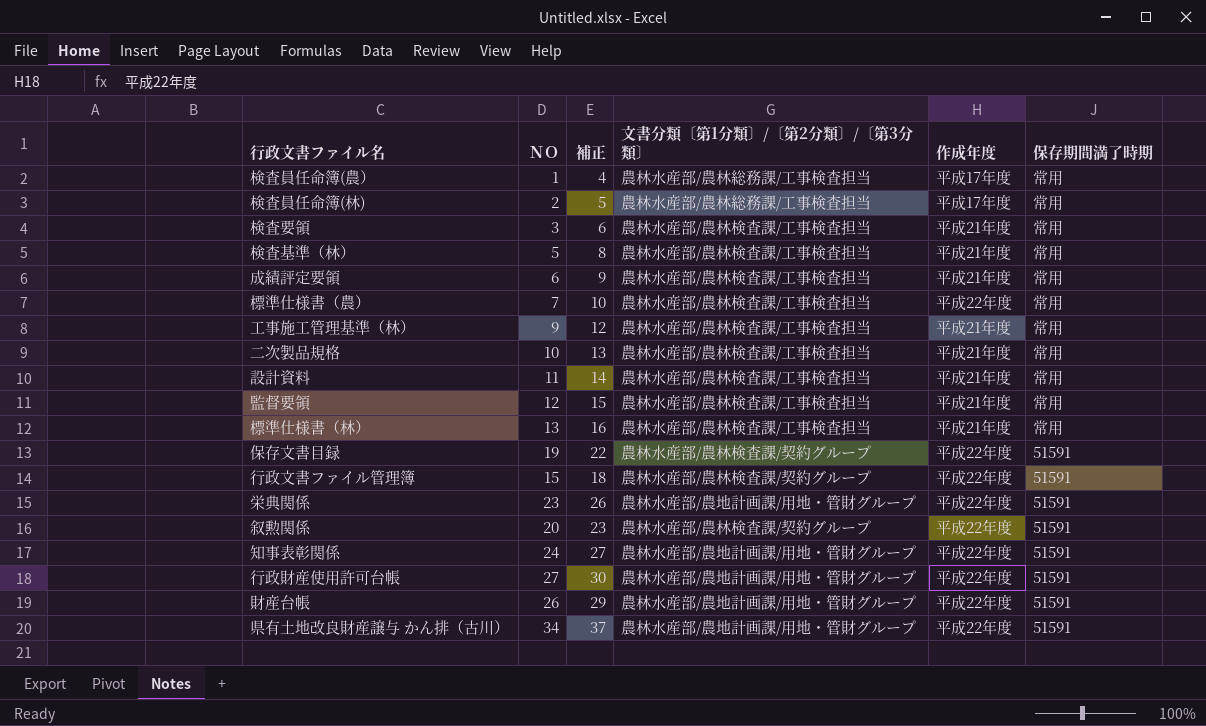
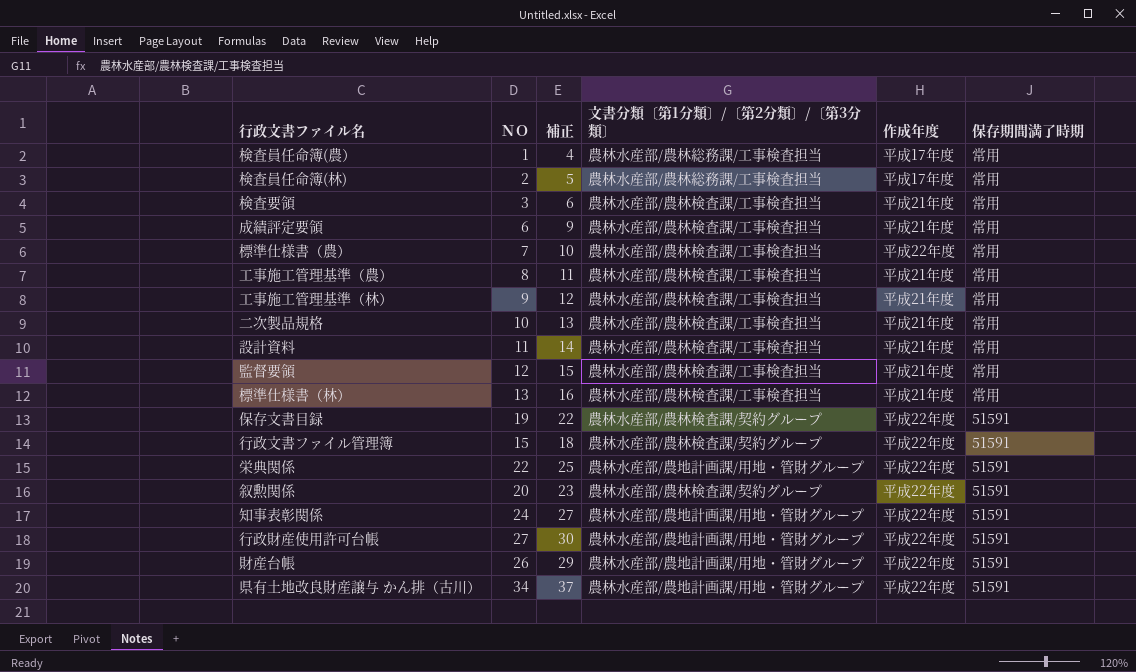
row 検査基準（林）: 5 | 8 | 農林水産部/農林検査課/工事検査担当 | 平成21年度 | 常用 -> none
row 工事施工管理基準（農）: none -> 8 | 11 | 農林水産部/農林検査課/工事検査担当 | 平成21年度 | 常用
栄典関係 | ＮＯ: 23 -> 22
栄典関係 | 補正: 26 -> 25

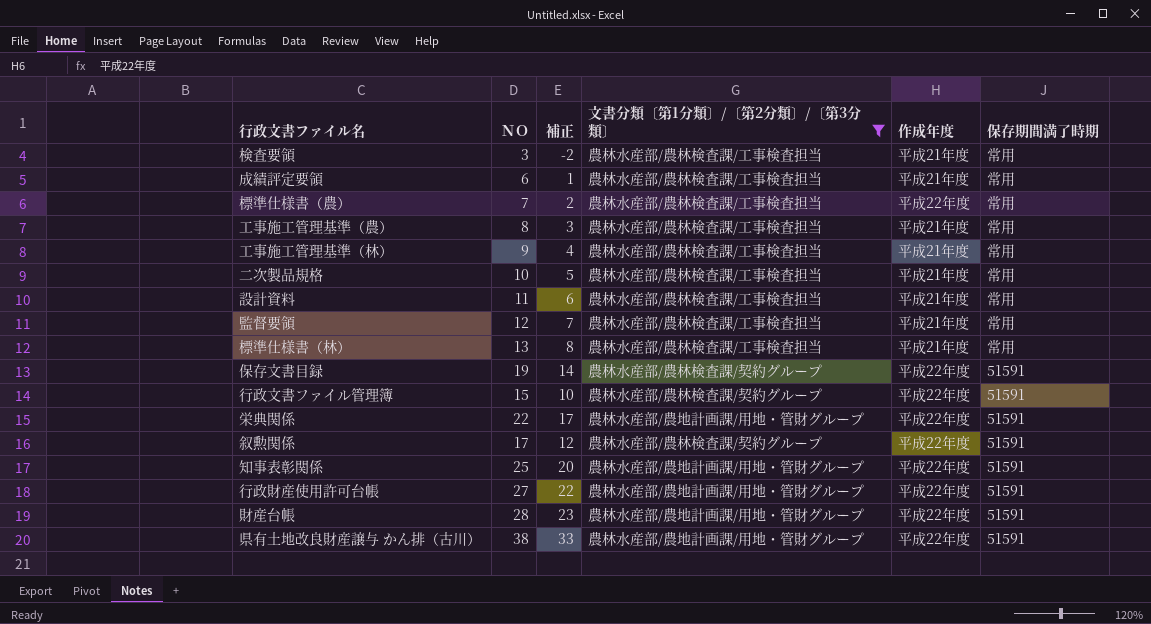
filter: none -> 文書分類〔第1分類〕/〔第2分類〕/〔第3分類〕 != 農林水産部/農林総務課/工事検査担当
column 補正 | formula: [ＮＯ] + 3 -> [ＮＯ] - 5
叙勲関係 | ＮＯ: 20 -> 17
知事表彰関係 | ＮＯ: 24 -> 25
財産台帳 | ＮＯ: 26 -> 28
県有土地改良財産譲与 かん排（古川） | ＮＯ: 34 -> 38

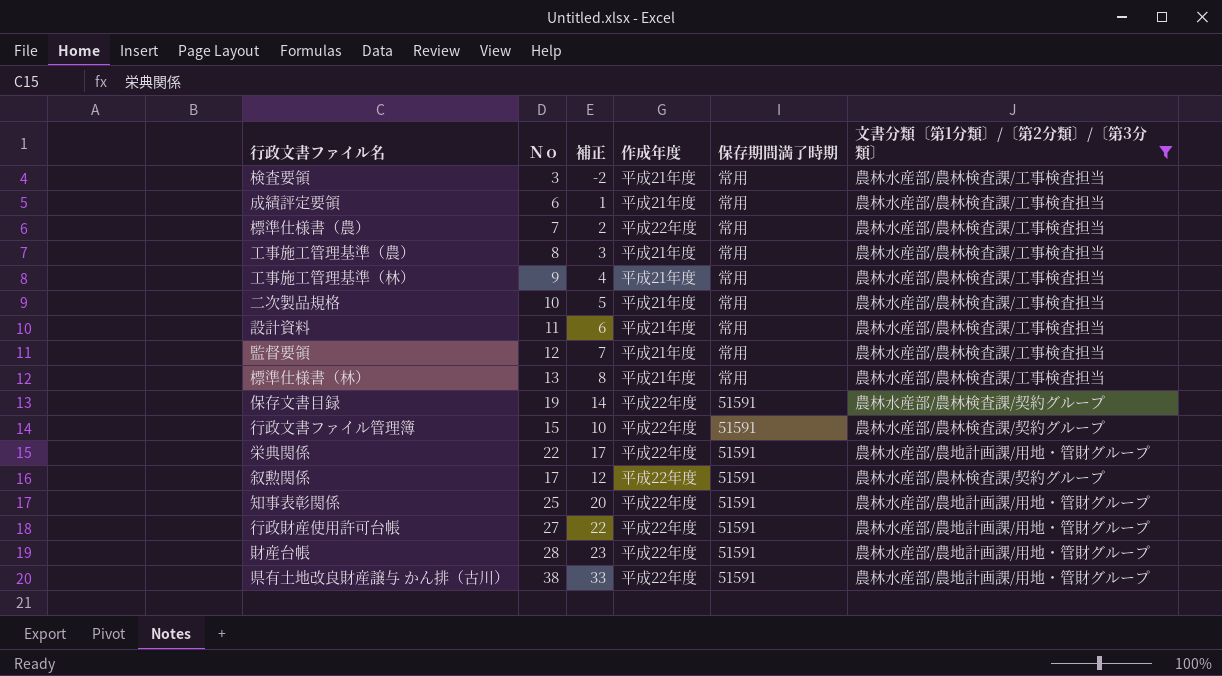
column name: ＮＯ -> Ｎｏ
column 文書分類〔第1分類〕/〔第2分類〕/〔第3分類〕 | position: 4 -> 6

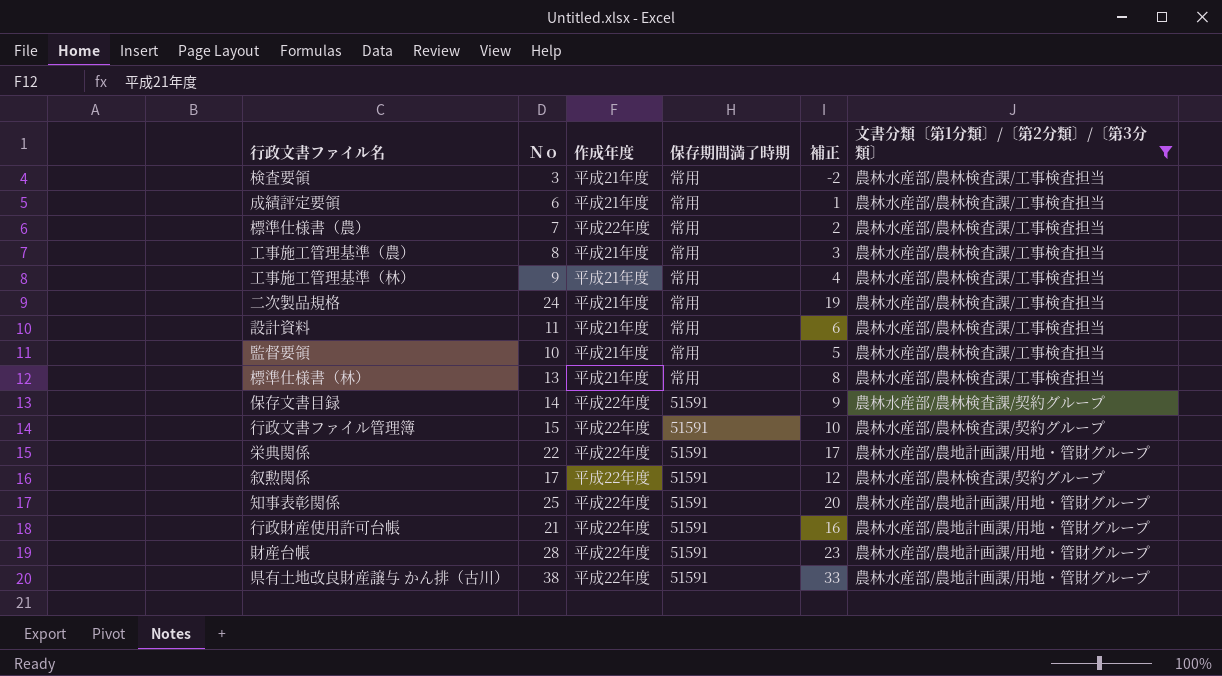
column 補正 | position: 3 -> 5
二次製品規格 | Ｎｏ: 10 -> 24
二次製品規格 | 補正: 5 -> 19
監督要領 | Ｎｏ: 12 -> 10
監督要領 | 補正: 7 -> 5
保存文書目録 | Ｎｏ: 19 -> 14
保存文書目録 | 補正: 14 -> 9
行政財産使用許可台帳 | Ｎｏ: 27 -> 21
行政財産使用許可台帳 | 補正: 22 -> 16

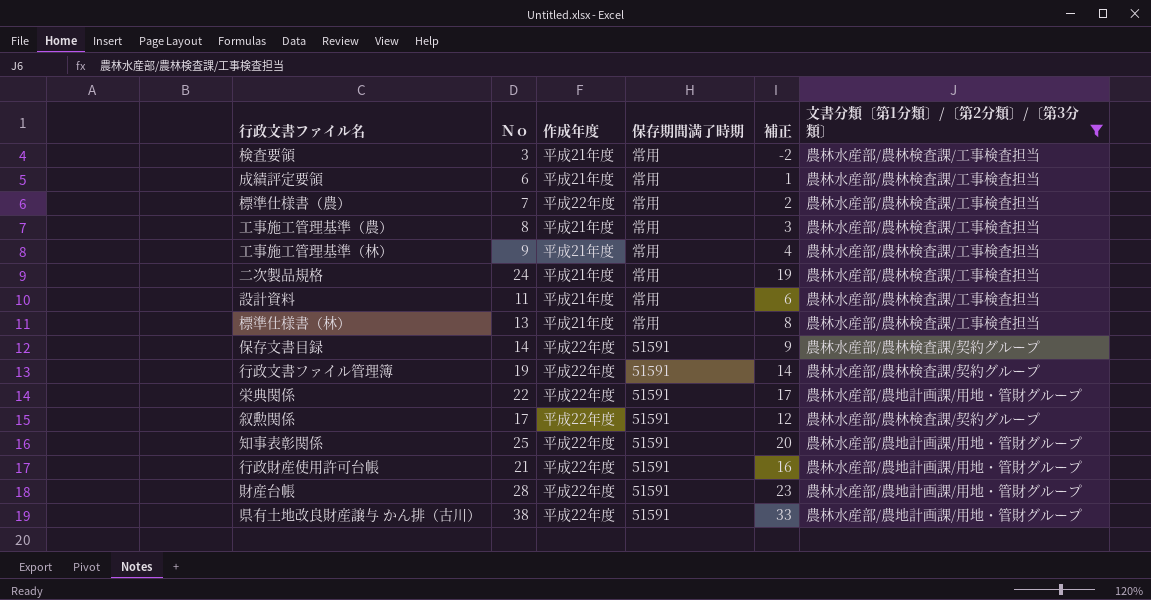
row 監督要領: 10 | 平成21年度 | 常用 | 5 | 農林水産部/農林検査課/工事検査担当 -> none
行政文書ファイル管理簿 | Ｎｏ: 15 -> 19
行政文書ファイル管理簿 | 補正: 10 -> 14

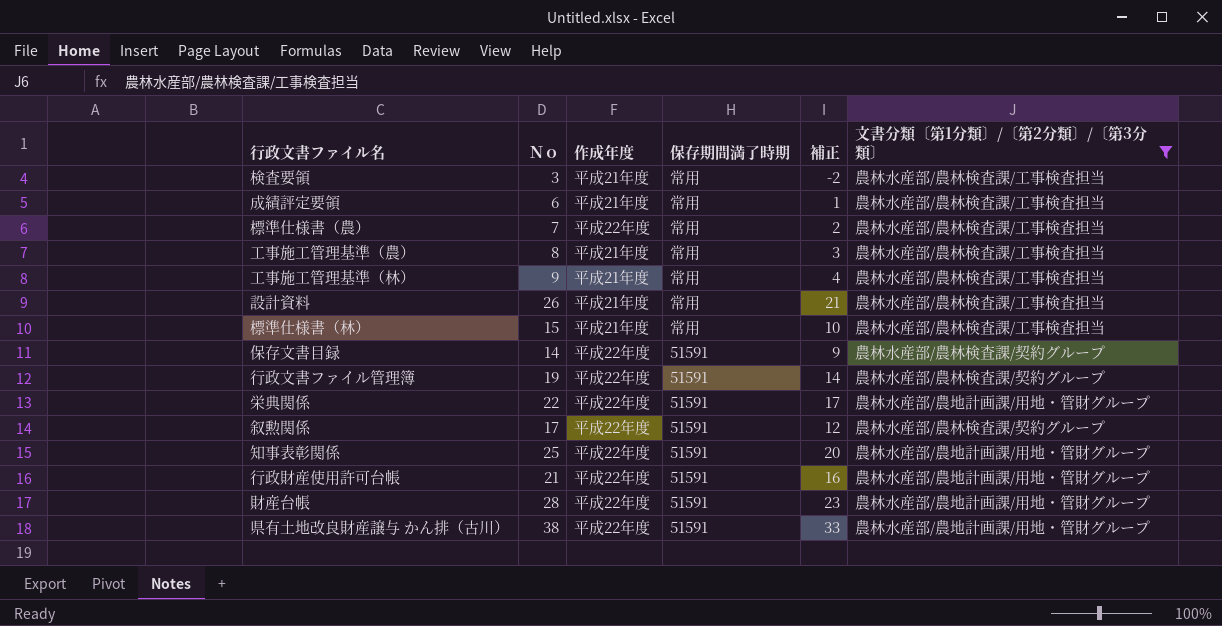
row 二次製品規格: 24 | 平成21年度 | 常用 | 19 | 農林水産部/農林検査課/工事検査担当 -> none
設計資料 | Ｎｏ: 11 -> 26
設計資料 | 補正: 6 -> 21
標準仕様書（林） | Ｎｏ: 13 -> 15
標準仕様書（林） | 補正: 8 -> 10

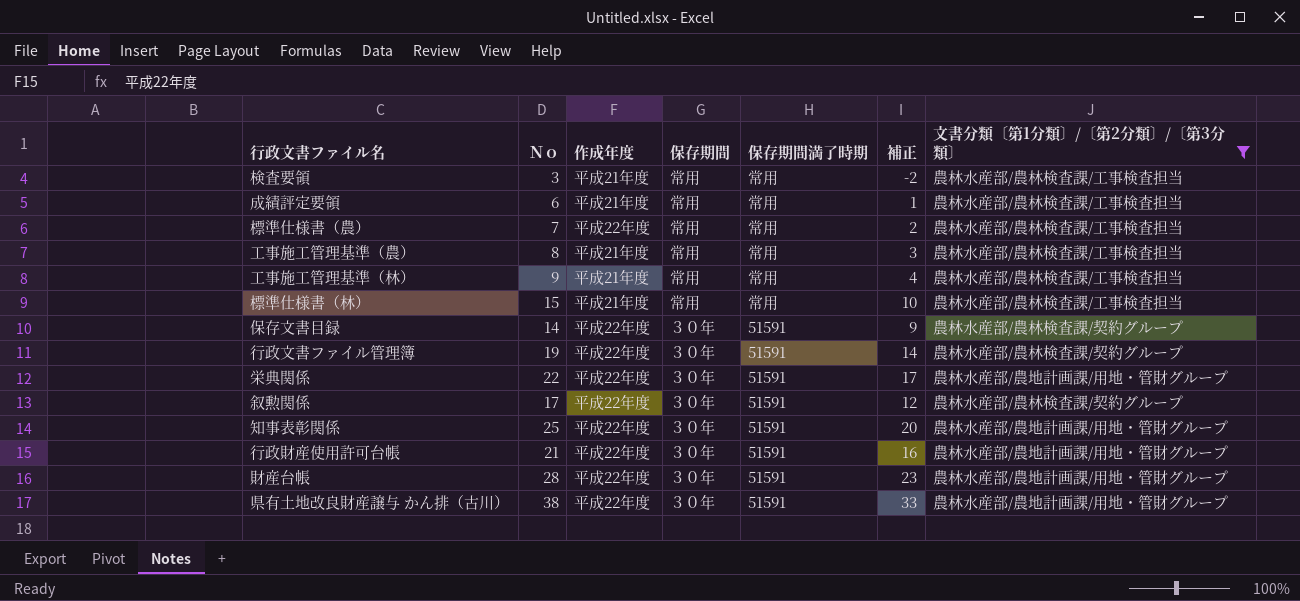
column 保存期間 | position: none -> 4
row 設計資料: 26 | 平成21年度 | 常用 | 21 | 農林水産部/農林検査課/工事検査担当 -> none

